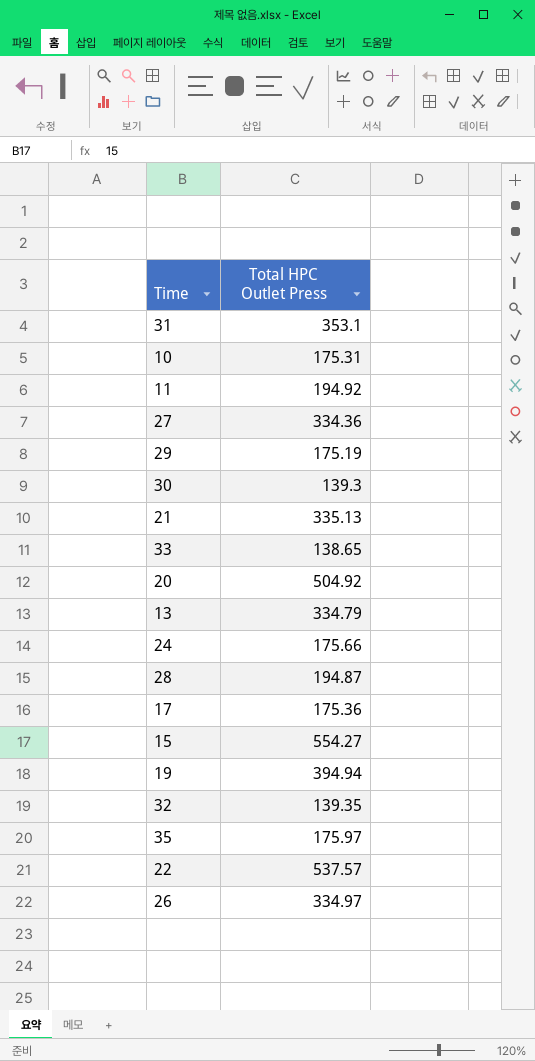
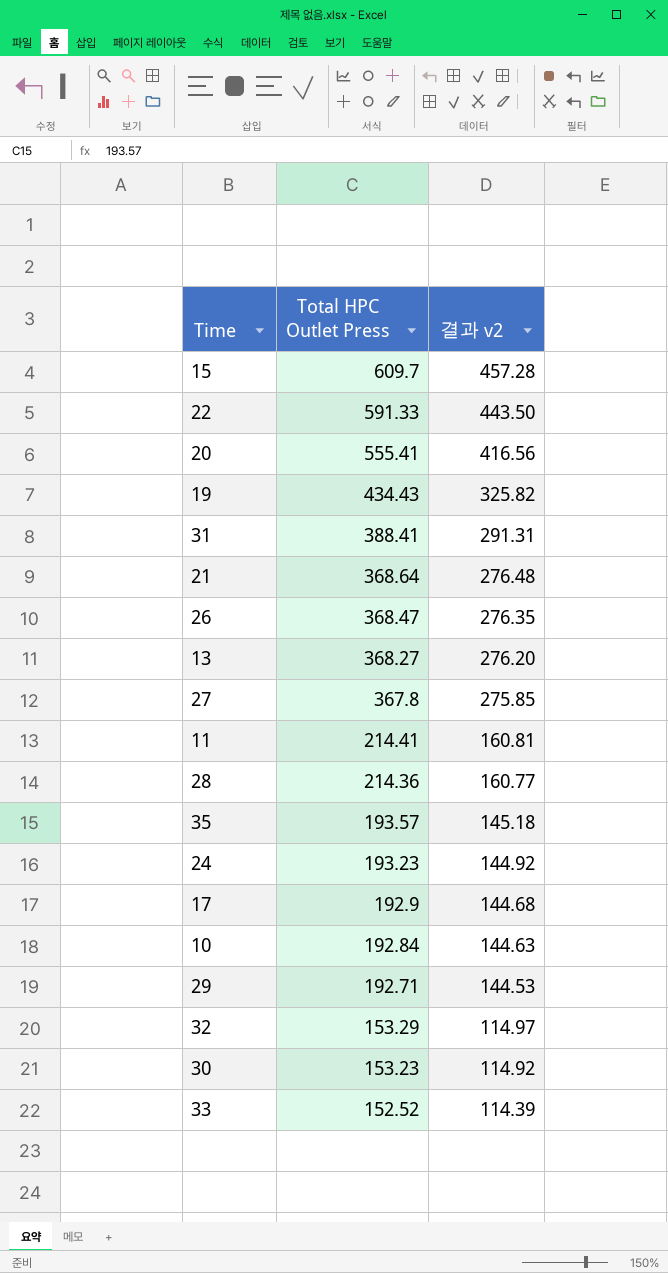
row order: none -> Total HPC Outlet Press descending
column 결과 v2 | formula: none -> [Total HPC Outlet Press] * 0.75
15 | Total HPC Outlet Press: 554.27 -> 609.7
22 | Total HPC Outlet Press: 537.57 -> 591.33
20 | Total HPC Outlet Press: 504.92 -> 555.41
19 | Total HPC Outlet Press: 394.94 -> 434.43
31 | Total HPC Outlet Press: 353.1 -> 388.41
21 | Total HPC Outlet Press: 335.13 -> 368.64
26 | Total HPC Outlet Press: 334.97 -> 368.47
13 | Total HPC Outlet Press: 334.79 -> 368.27
27 | Total HPC Outlet Press: 334.36 -> 367.8
11 | Total HPC Outlet Press: 194.92 -> 214.41
28 | Total HPC Outlet Press: 194.87 -> 214.36
35 | Total HPC Outlet Press: 175.97 -> 193.57
24 | Total HPC Outlet Press: 175.66 -> 193.23
17 | Total HPC Outlet Press: 175.36 -> 192.9
10 | Total HPC Outlet Press: 175.31 -> 192.84
29 | Total HPC Outlet Press: 175.19 -> 192.71
32 | Total HPC Outlet Press: 139.35 -> 153.29
30 | Total HPC Outlet Press: 139.3 -> 153.23
33 | Total HPC Outlet Press: 138.65 -> 152.52

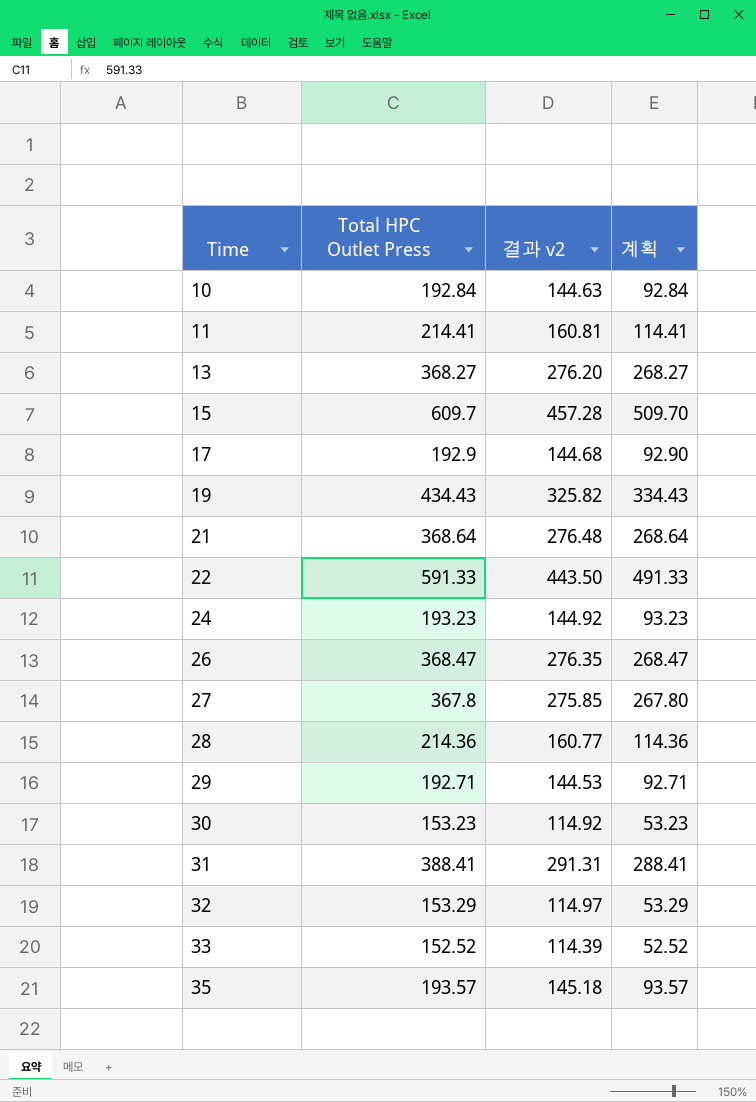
row order: Total HPC Outlet Press descending -> Time ascending
column 계획 | formula: none -> [Total HPC Outlet Press] - 100
row 20: 555.41 | 416.56 -> none

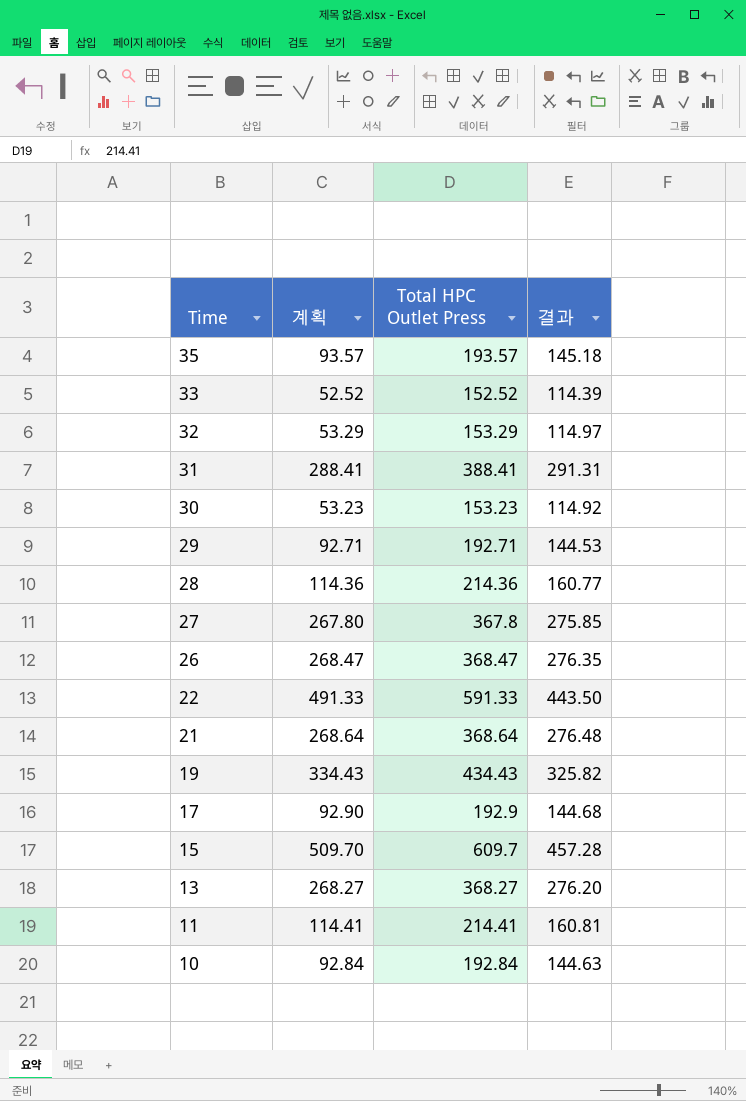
row order: Time ascending -> Time descending
column 계획 | position: 4 -> 2
column name: 결과 v2 -> 결과
row 24: 193.23 | 144.92 | 93.23 -> none

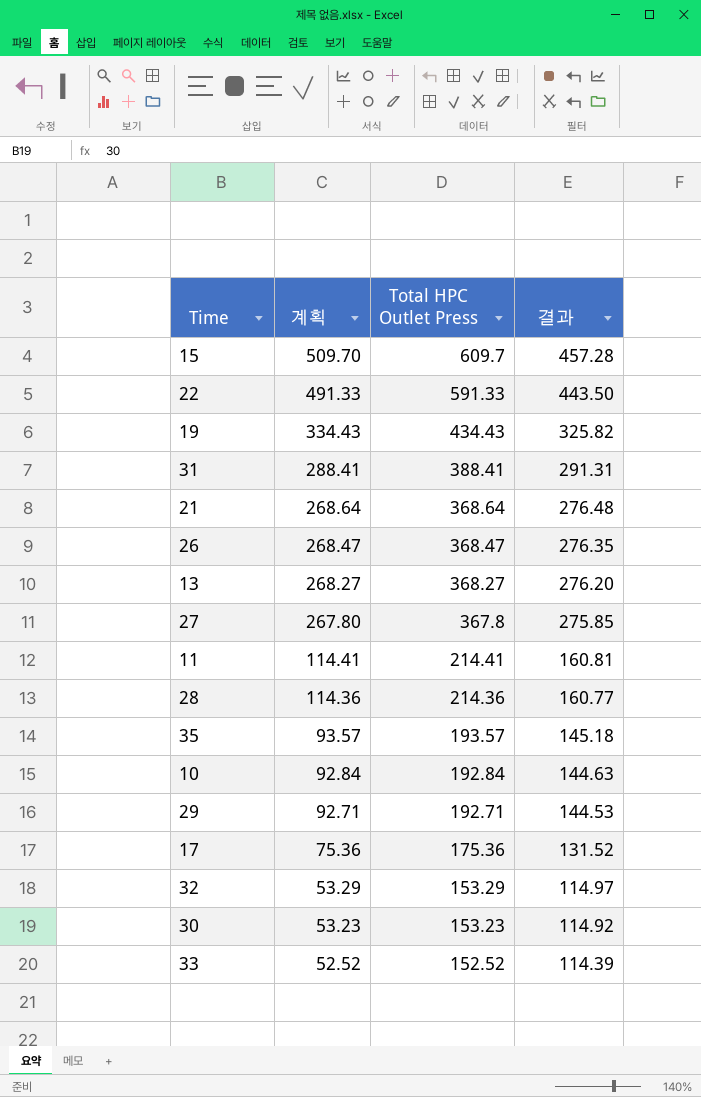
row order: Time descending -> 계획 descending
17 | 계획: 92.90 -> 75.36
17 | Total HPC Outlet Press: 192.9 -> 175.36
17 | 결과: 144.68 -> 131.52

